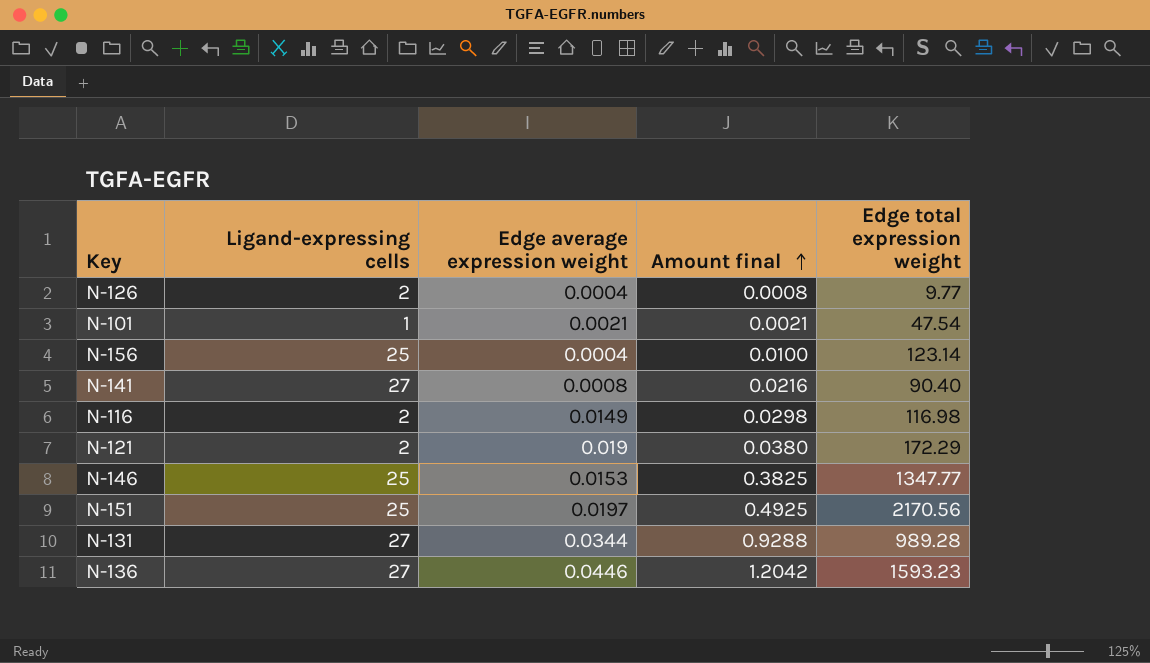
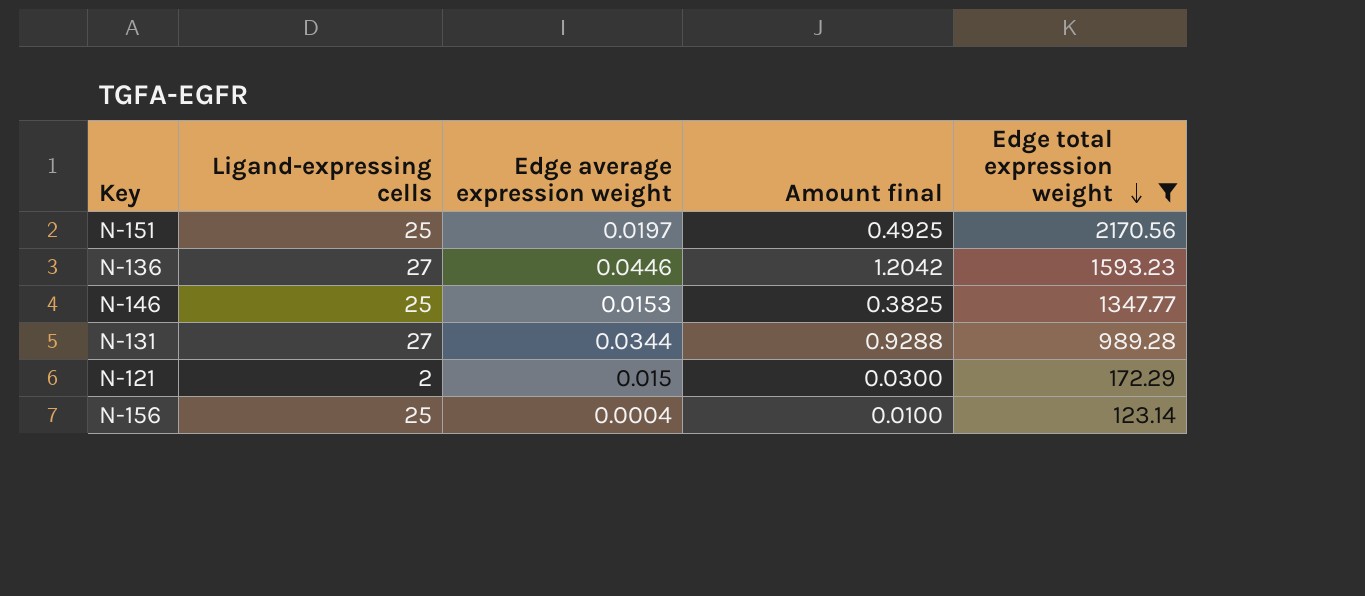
filter: none -> Edge total expression weight >= 123.14
row order: Amount final ascending -> Edge total expression weight descending
N-121 | Edge average expression weight: 0.019 -> 0.015
N-121 | Amount final: 0.0380 -> 0.0300

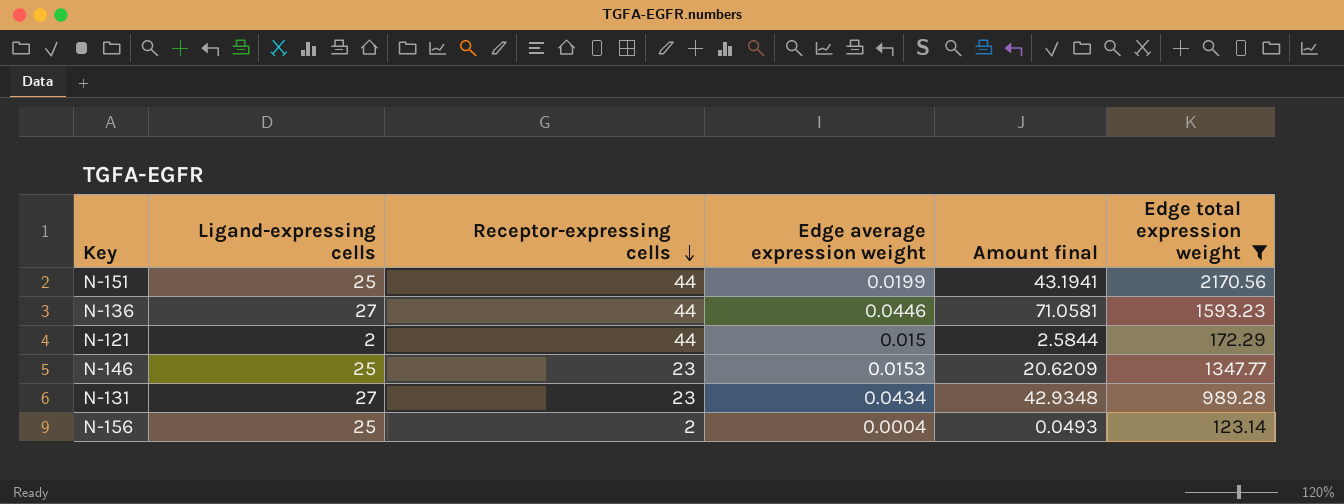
row order: Edge total expression weight descending -> Receptor-expressing cells descending
column Receptor-expressing cells | position: none -> 3
column Amount final | formula: [Ligand-expressing cells] * [Edge average expression weight] -> [Edge average expression weight] * [Edge total expression weight]
N-151 | Edge average expression weight: 0.0197 -> 0.0199
N-131 | Edge average expression weight: 0.0344 -> 0.0434

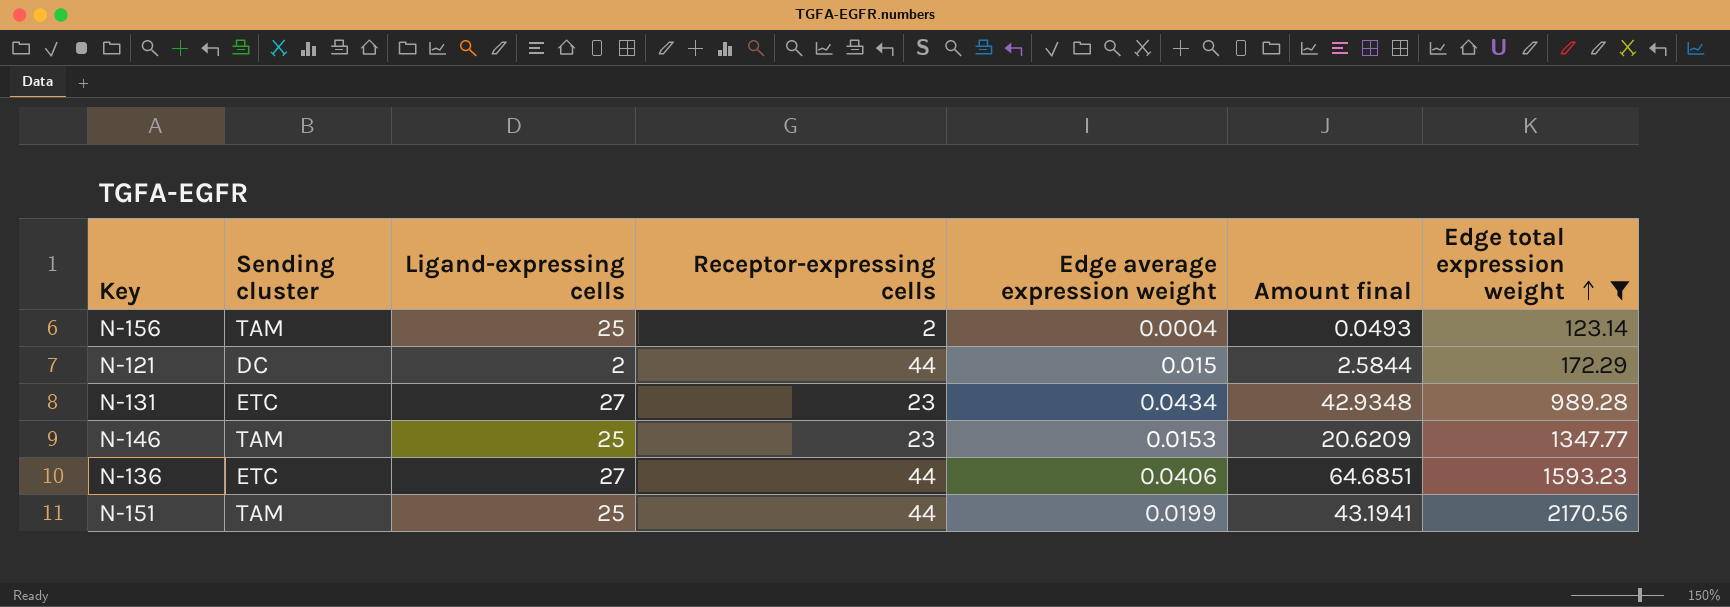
row order: Receptor-expressing cells descending -> Edge total expression weight ascending
column Sending cluster | position: none -> 2
N-136 | Edge average expression weight: 0.0446 -> 0.0406
N-136 | Amount final: 71.0581 -> 64.6851

